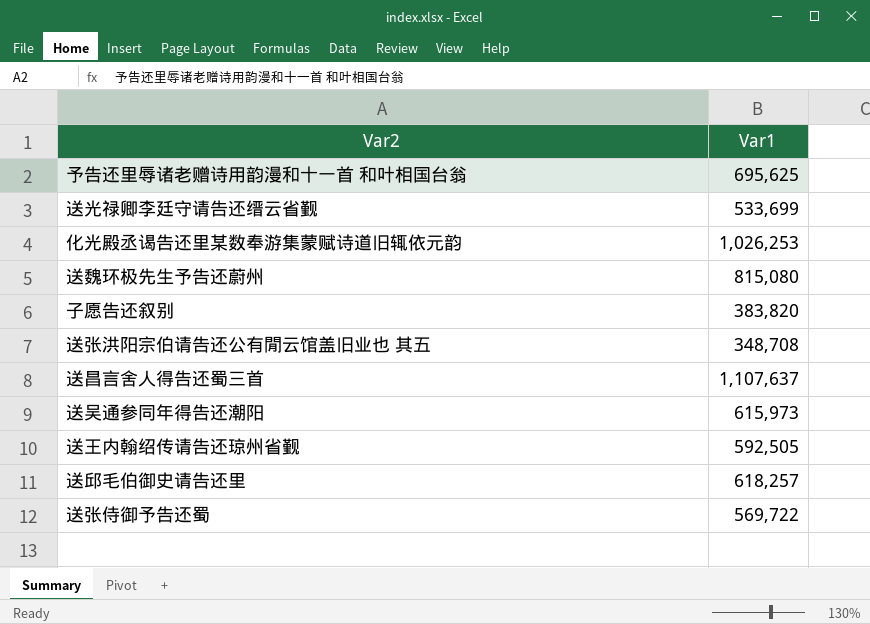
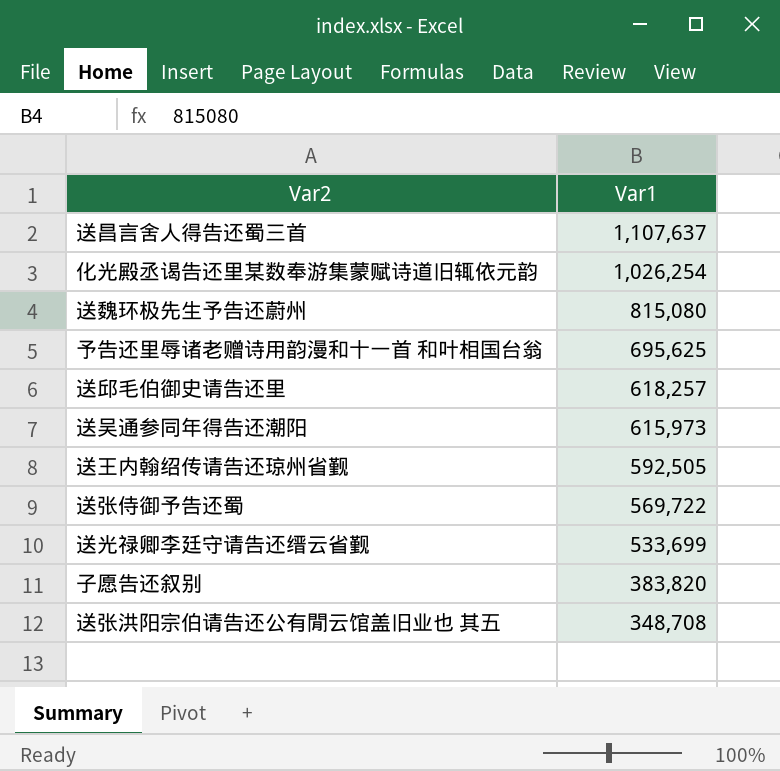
row order: none -> Var1 descending
化光殿丞谒告还里某数奉游集蒙赋诗道旧辄依元韵 | Var1: 1,026,253 -> 1,026,254

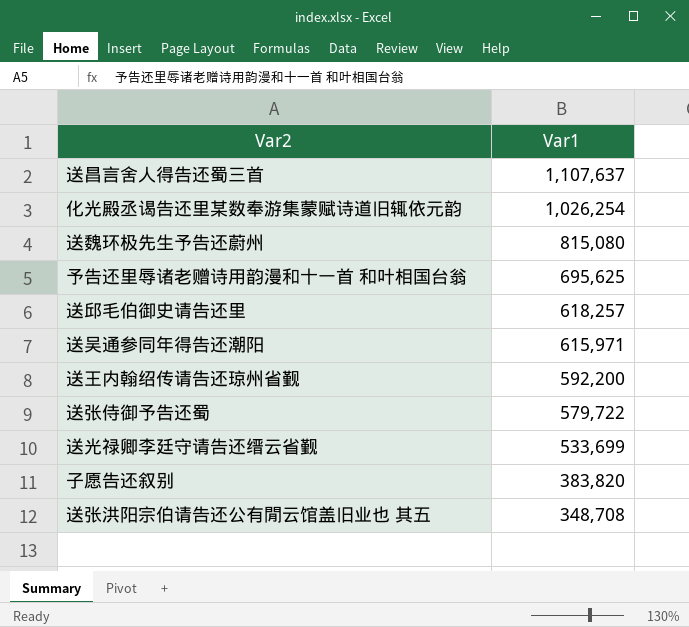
送吴通参同年得告还潮阳 | Var1: 615,973 -> 615,971
送王内翰绍传请告还琼州省觐 | Var1: 592,505 -> 592,200
送张侍御予告还蜀 | Var1: 569,722 -> 579,722

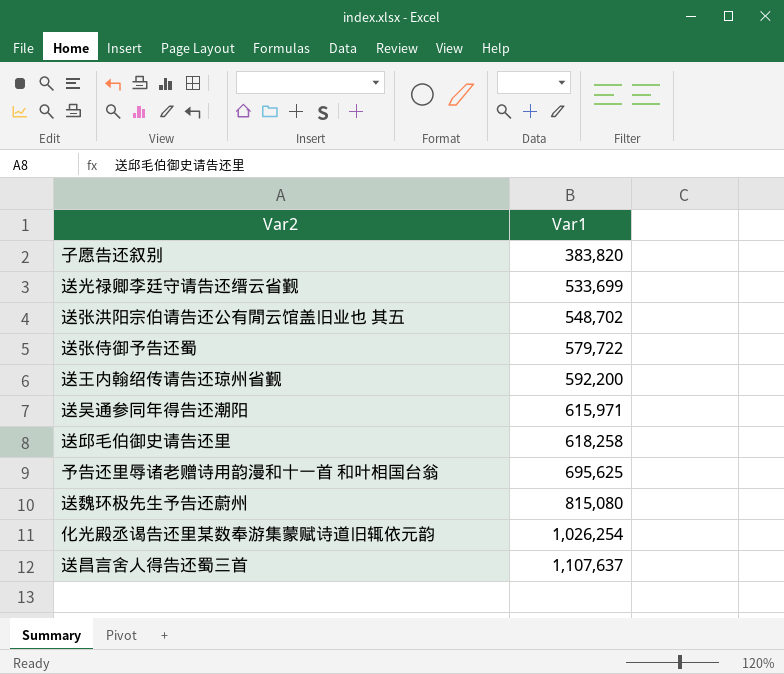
row order: Var1 descending -> Var1 ascending
送张洪阳宗伯请告还公有閒云馆盖旧业也 其五 | Var1: 348,708 -> 548,702
送邱毛伯御史请告还里 | Var1: 618,257 -> 618,258

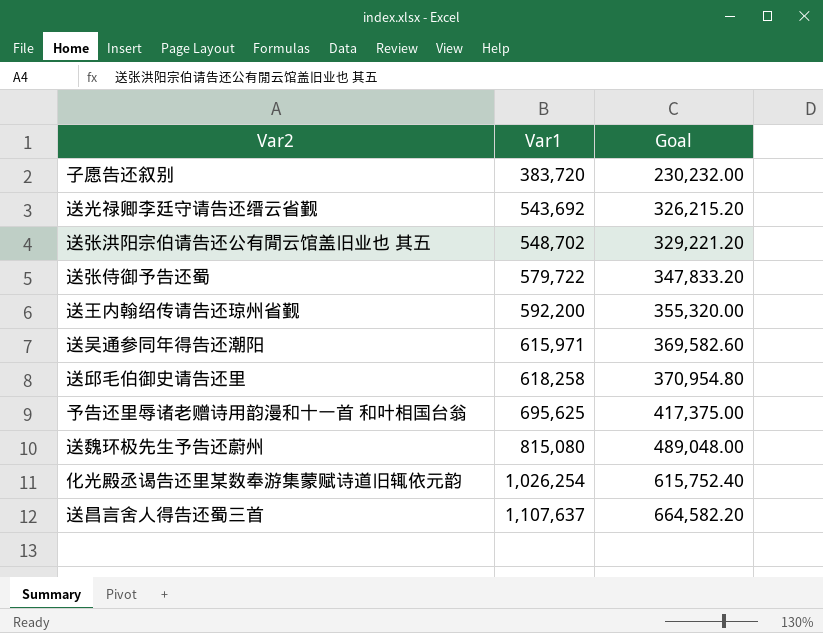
column Goal | formula: none -> [Var1] * 0.6
子愿告还叙别 | Var1: 383,820 -> 383,720
送光禄卿李廷守请告还缙云省觐 | Var1: 533,699 -> 543,692

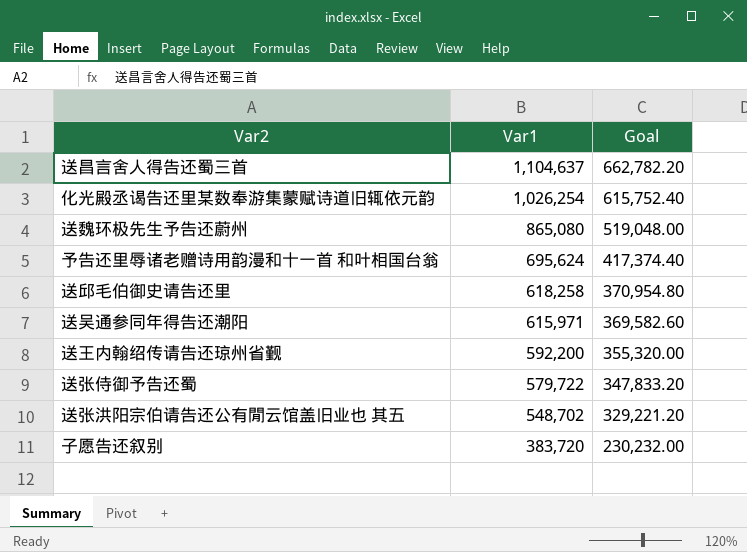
row order: Var1 ascending -> Var1 descending
row 送光禄卿李廷守请告还缙云省觐: 543,692 | 326,215.20 -> none
送昌言舍人得告还蜀三首 | Var1: 1,107,637 -> 1,104,637
送昌言舍人得告还蜀三首 | Goal: 664,582.20 -> 662,782.20
送魏环极先生予告还蔚州 | Var1: 815,080 -> 865,080
送魏环极先生予告还蔚州 | Goal: 489,048.00 -> 519,048.00
予告还里辱诸老赠诗用韵漫和十一首 和叶相国台翁 | Var1: 695,625 -> 695,624
予告还里辱诸老赠诗用韵漫和十一首 和叶相国台翁 | Goal: 417,375.00 -> 417,374.40

